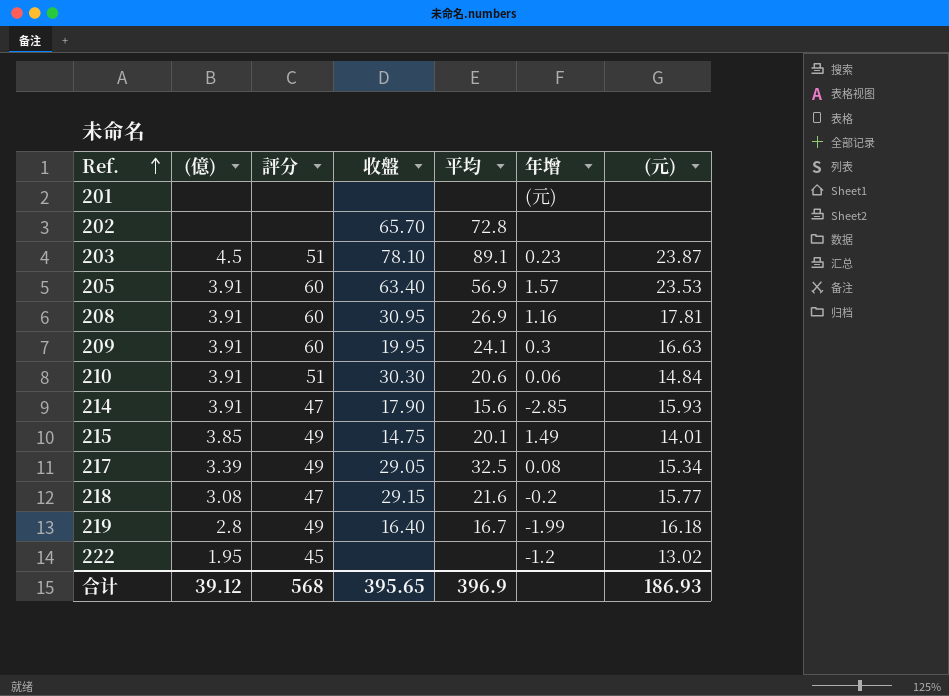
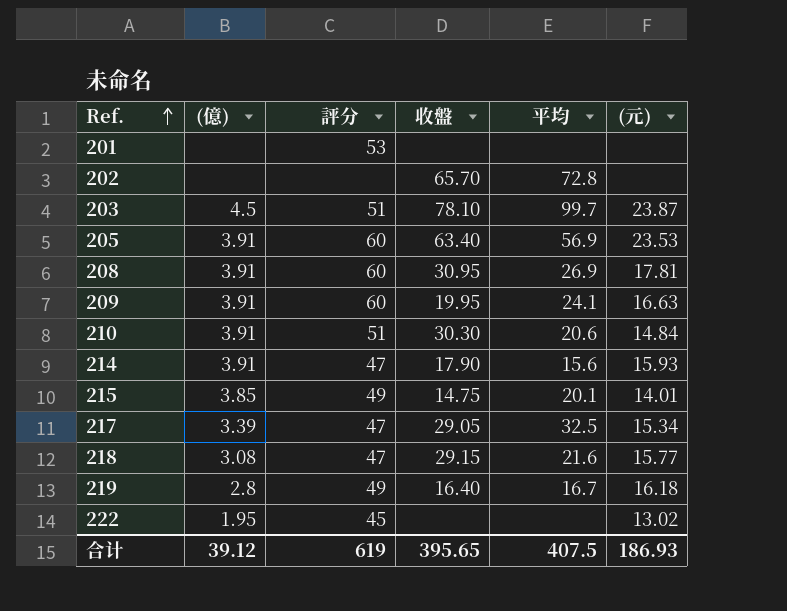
column 年增 | position: 6 -> none
201 | 評分: none -> 53
203 | 平均: 89.1 -> 99.7
217 | 評分: 49 -> 47
合计 | 評分: 568 -> 619
合计 | 平均: 396.9 -> 407.5

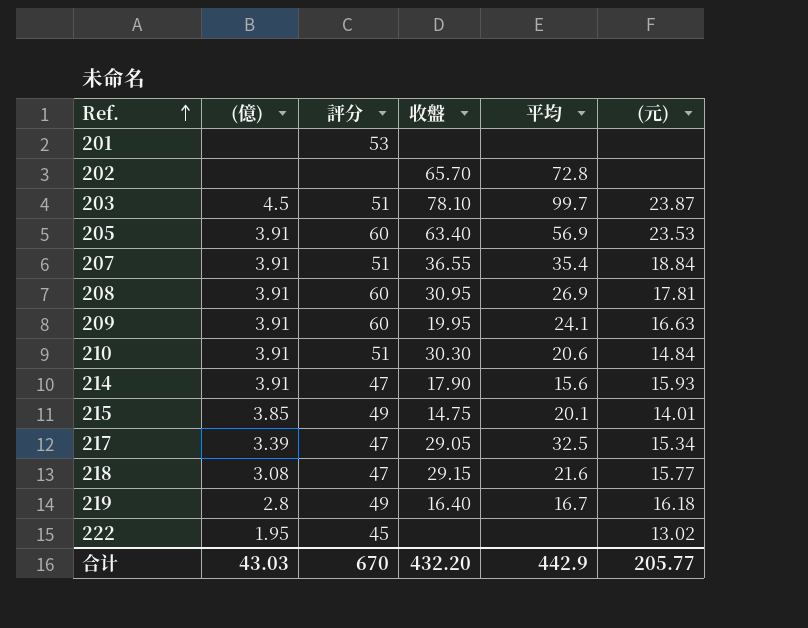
row 207: none -> 3.91 | 51 | 36.55 | 35.4 | 18.84
合计 | (億): 39.12 -> 43.03
合计 | 評分: 619 -> 670
合计 | 收盤: 395.65 -> 432.20
合计 | 平均: 407.5 -> 442.9
合计 | (元): 186.93 -> 205.77

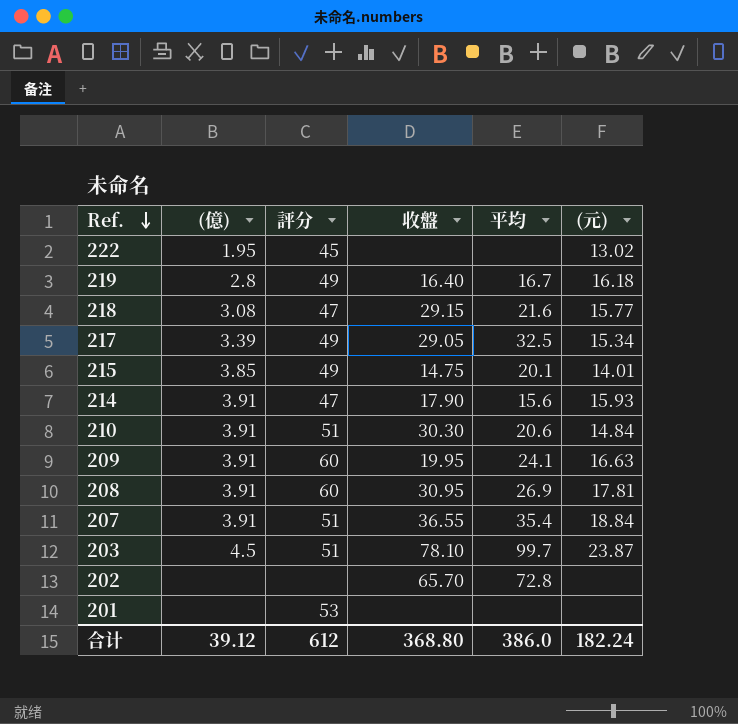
row order: Ref. ascending -> Ref. descending
row 205: 3.91 | 60 | 63.40 | 56.9 | 23.53 -> none
217 | 評分: 47 -> 49
合计 | (億): 43.03 -> 39.12
合计 | 評分: 670 -> 612
合计 | 收盤: 432.20 -> 368.80
合计 | 平均: 442.9 -> 386.0
合计 | (元): 205.77 -> 182.24

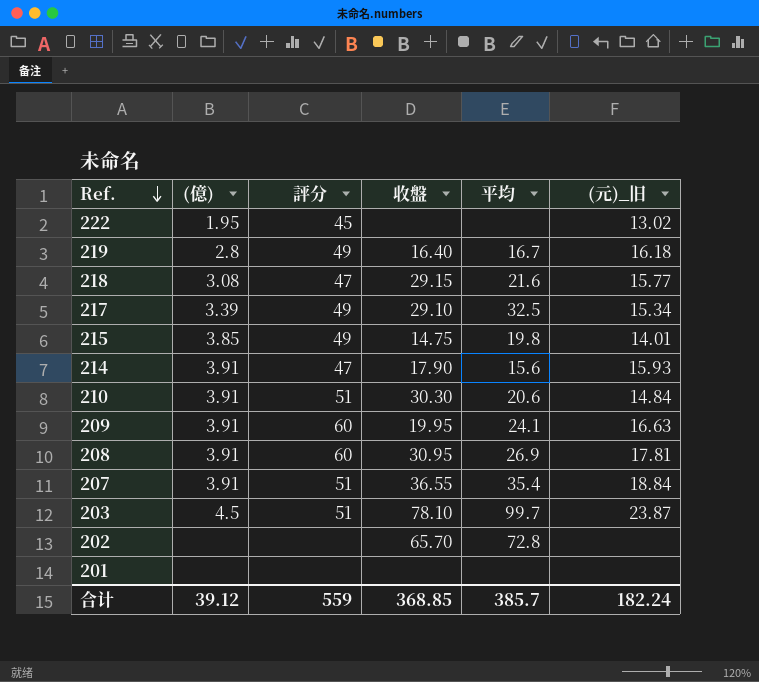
column name: (元) -> (元)_旧
217 | 收盤: 29.05 -> 29.10
215 | 平均: 20.1 -> 19.8
201 | 評分: 53 -> none
合计 | 評分: 612 -> 559
合计 | 收盤: 368.80 -> 368.85
合计 | 平均: 386.0 -> 385.7

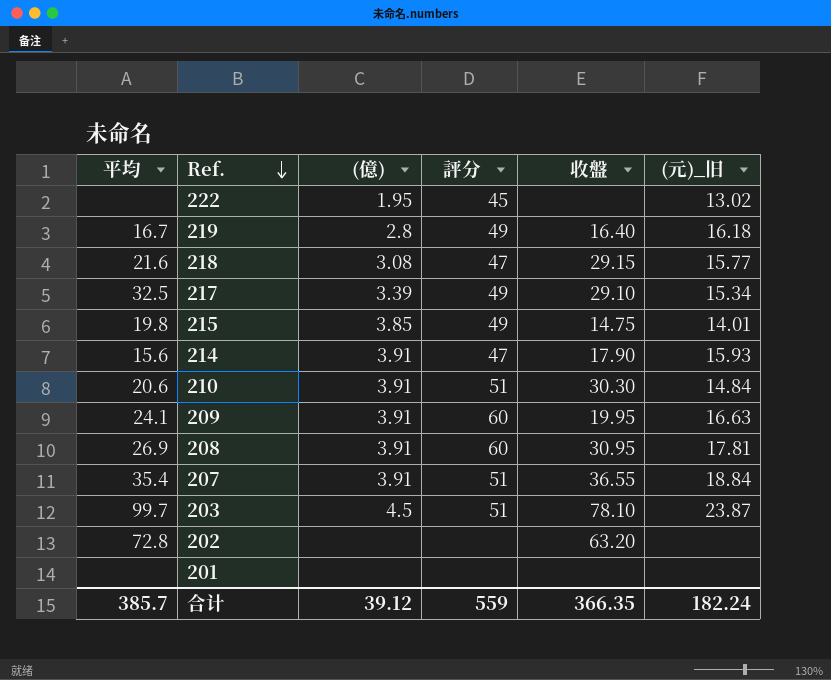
column 平均 | position: 5 -> 1
202 | 收盤: 65.70 -> 63.20
合计 | 收盤: 368.85 -> 366.35

